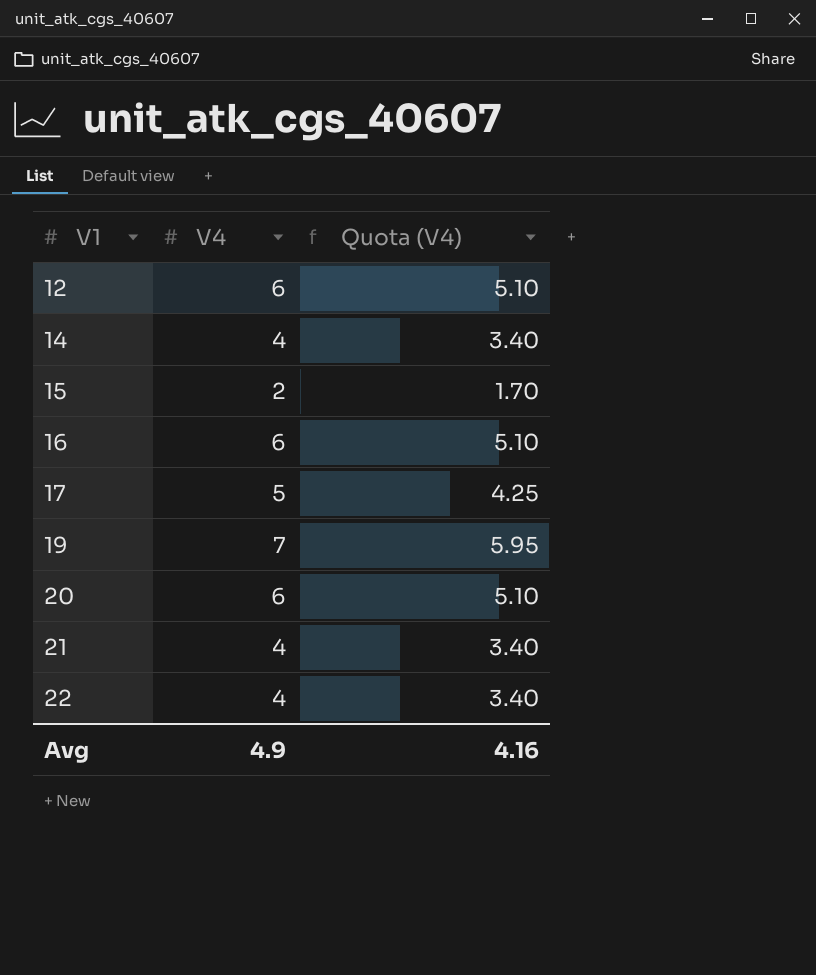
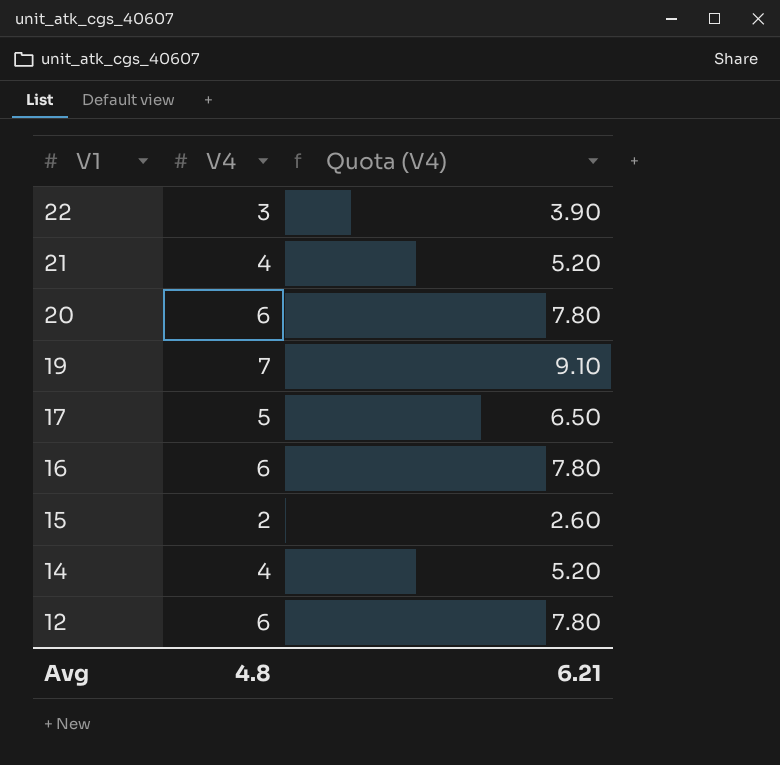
row order: V1 ascending -> V1 descending
column Quota (V4) | formula: [V4] * 0.85 -> [V4] * 1.3
22 | V4: 4 -> 3
Avg | V4: 4.9 -> 4.8
Avg | Quota (V4): 4.16 -> 6.21

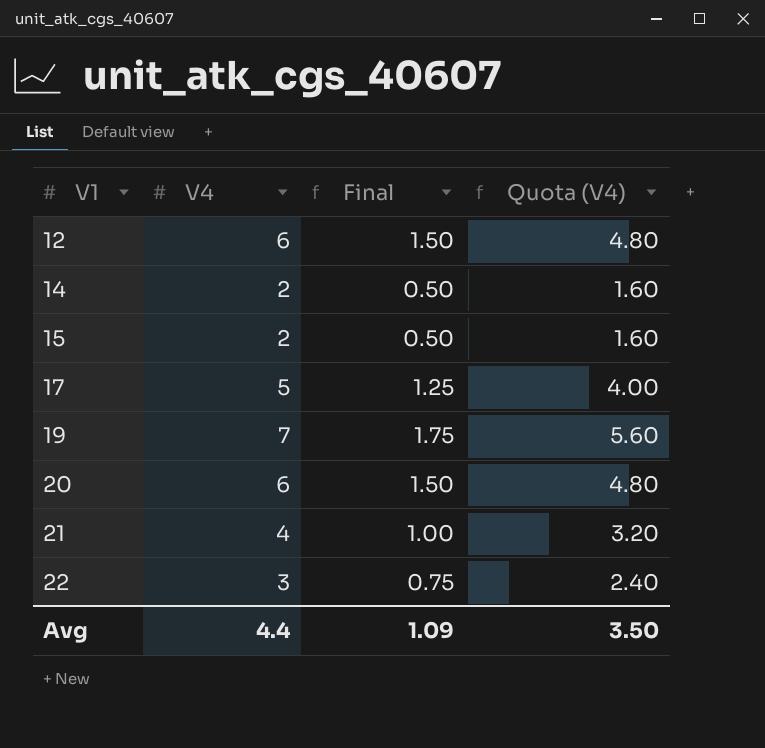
row order: V1 descending -> V1 ascending
column Final | formula: none -> [V4] * 0.25
column Quota (V4) | formula: [V4] * 1.3 -> [V4] * 0.8
row 16: 6 | 7.80 -> none
14 | V4: 4 -> 2
Avg | V4: 4.8 -> 4.4
Avg | Quota (V4): 6.21 -> 3.50

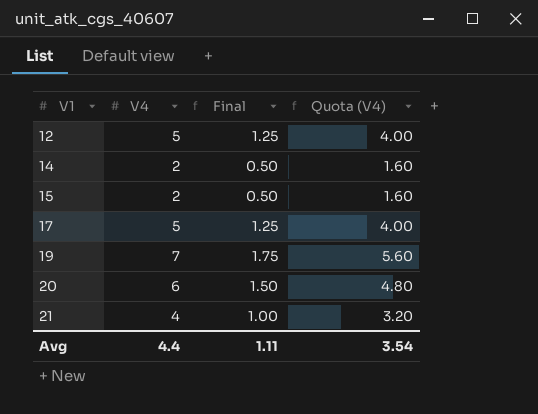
row 22: 3 | 0.75 | 2.40 -> none
12 | V4: 6 -> 5
12 | Final: 1.50 -> 1.25
12 | Quota (V4): 4.80 -> 4.00
Avg | Final: 1.09 -> 1.11
Avg | Quota (V4): 3.50 -> 3.54

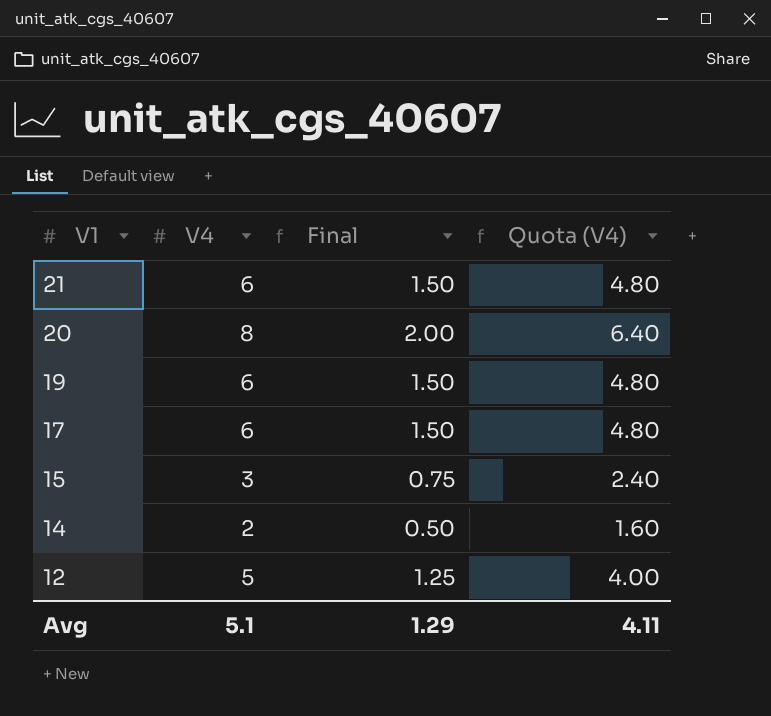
row order: V1 ascending -> V1 descending
21 | V4: 4 -> 6
21 | Final: 1.00 -> 1.50
21 | Quota (V4): 3.20 -> 4.80
20 | V4: 6 -> 8
20 | Final: 1.50 -> 2.00
20 | Quota (V4): 4.80 -> 6.40
19 | V4: 7 -> 6
19 | Final: 1.75 -> 1.50
19 | Quota (V4): 5.60 -> 4.80
17 | V4: 5 -> 6
17 | Final: 1.25 -> 1.50
17 | Quota (V4): 4.00 -> 4.80
15 | V4: 2 -> 3
15 | Final: 0.50 -> 0.75
15 | Quota (V4): 1.60 -> 2.40
Avg | V4: 4.4 -> 5.1
Avg | Final: 1.11 -> 1.29
Avg | Quota (V4): 3.54 -> 4.11

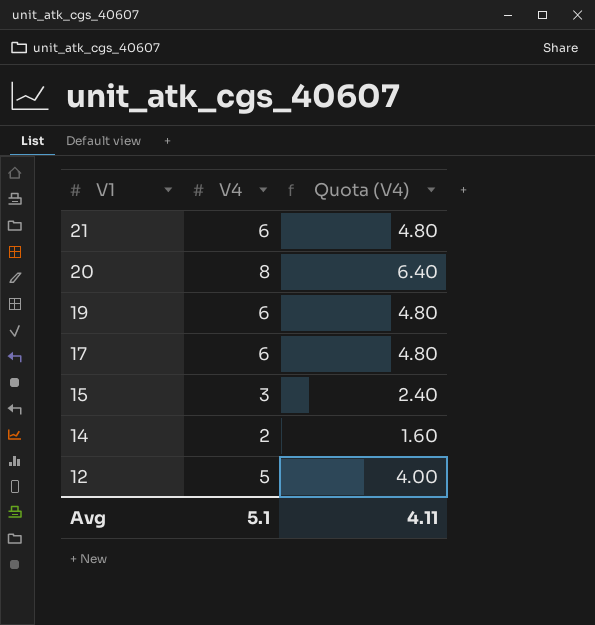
column Final | formula: [V4] * 0.25 -> none

